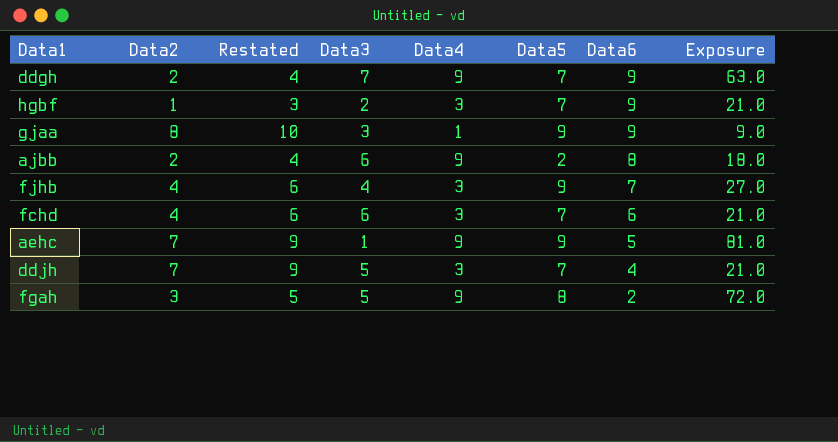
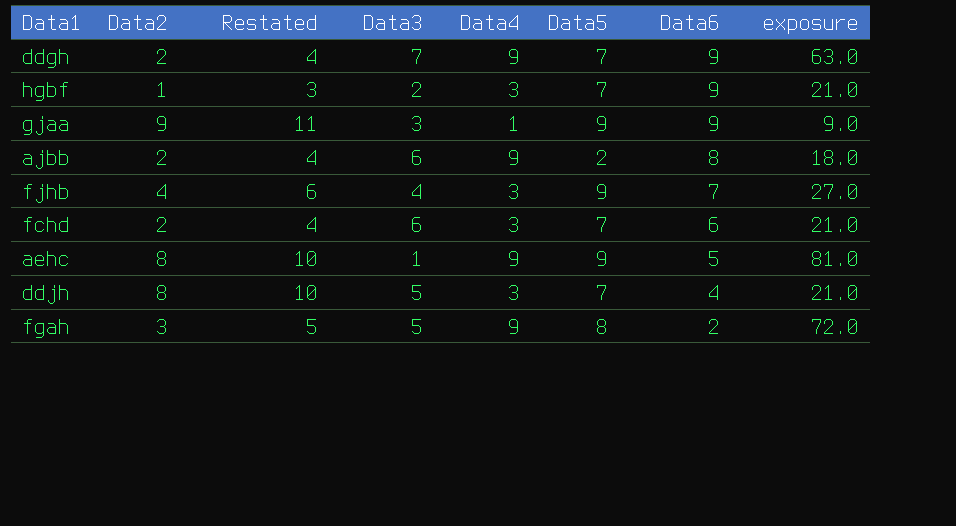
column name: Exposure -> exposure
gjaa | Data2: 8 -> 9
gjaa | Restated: 10 -> 11
fchd | Data2: 4 -> 2
fchd | Restated: 6 -> 4
aehc | Data2: 7 -> 8
aehc | Restated: 9 -> 10
ddjh | Data2: 7 -> 8
ddjh | Restated: 9 -> 10

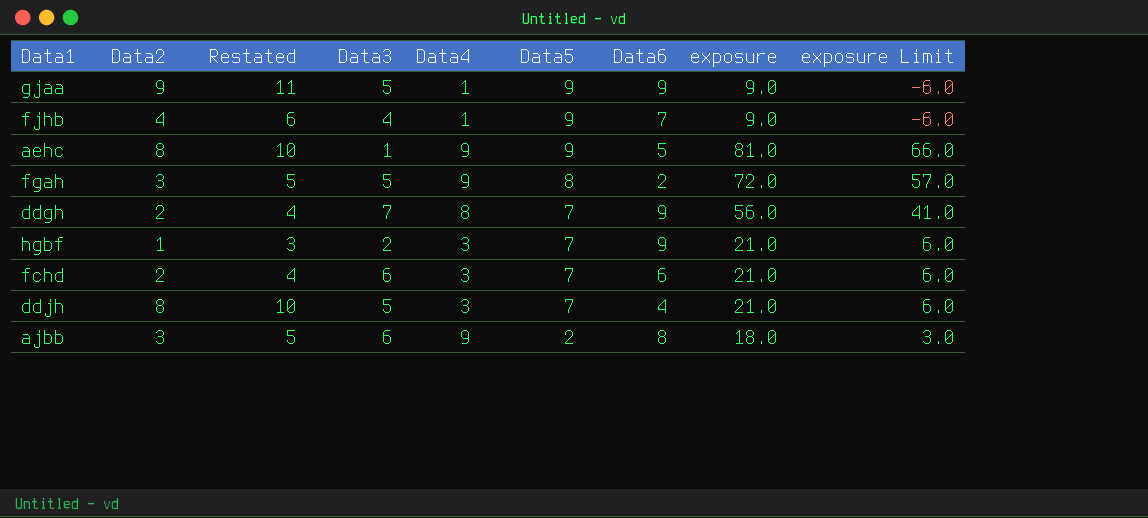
row order: Data6 descending -> Data5 descending
column exposure Limit | formula: none -> [exposure] - 15
gjaa | Data3: 3 -> 5
fjhb | Data4: 3 -> 1
fjhb | exposure: 27.0 -> 9.0
ddgh | Data4: 9 -> 8
ddgh | exposure: 63.0 -> 56.0
ajbb | Data2: 2 -> 3
ajbb | Restated: 4 -> 5

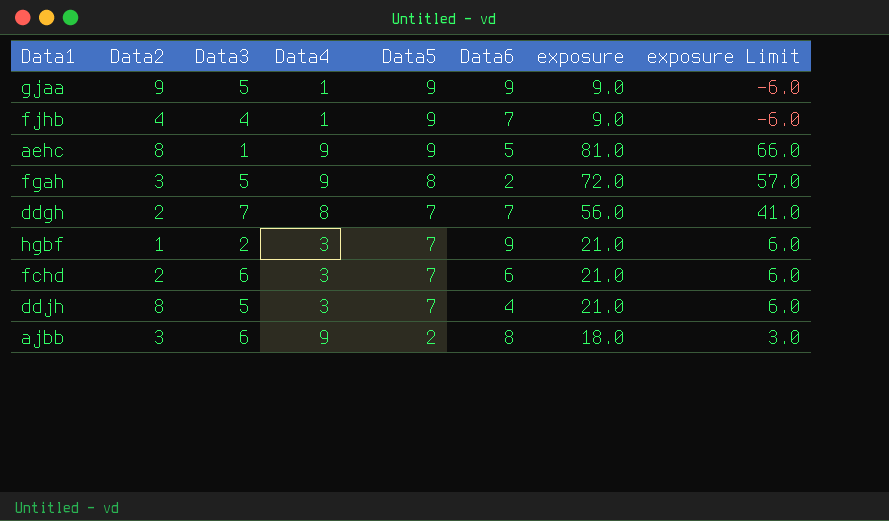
column Restated | formula: [Data2] + 2 -> none
ddgh | Data6: 9 -> 7

